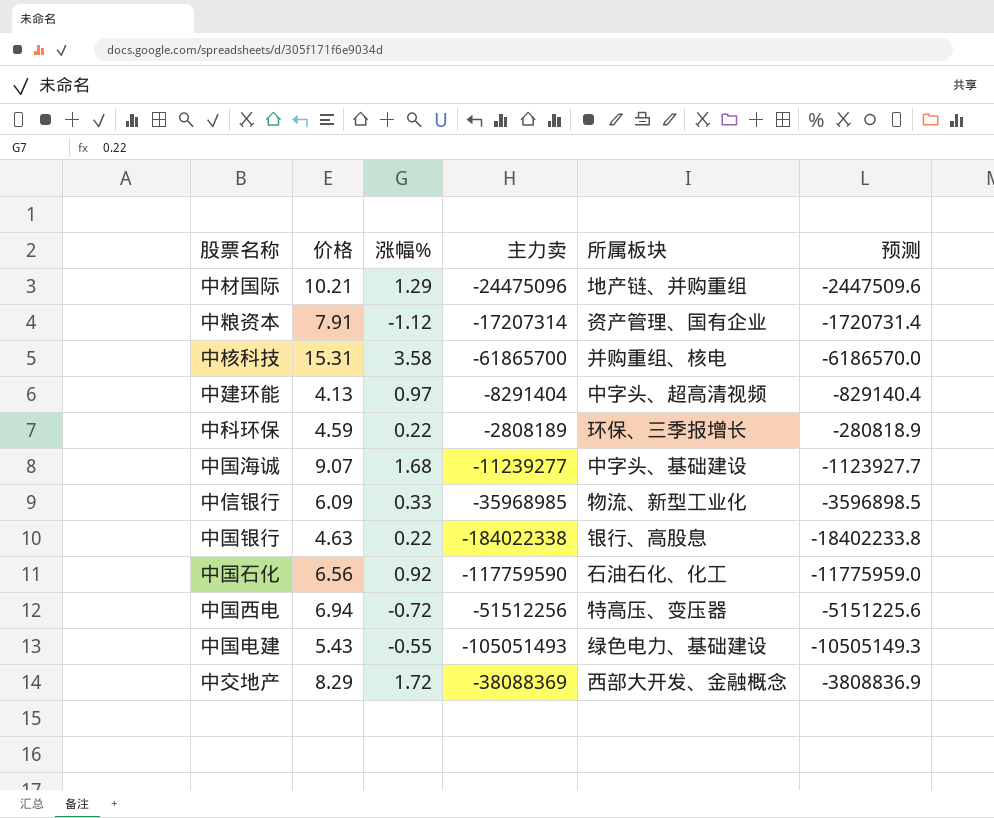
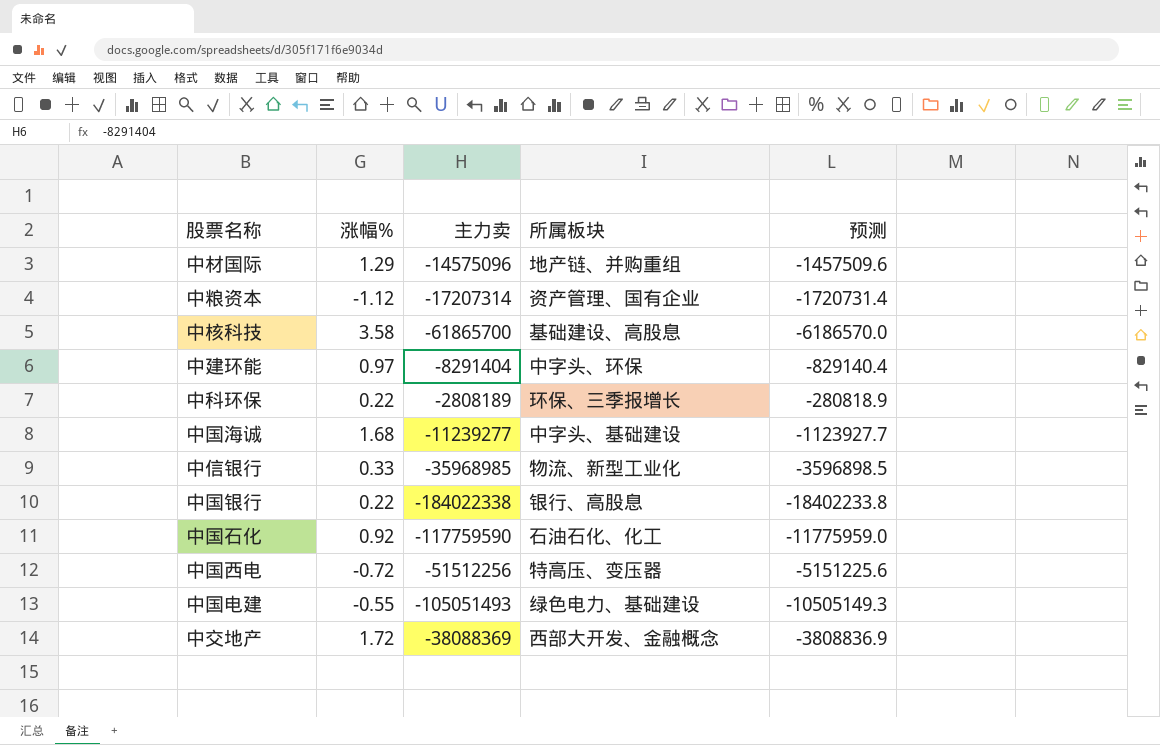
column 价格 | position: 2 -> none
中材国际 | 主力卖: -24475096 -> -14575096
中材国际 | 预测: -2447509.6 -> -1457509.6
中核科技 | 所属板块: 并购重组、核电 -> 基础建设、高股息
中建环能 | 所属板块: 中字头、超高清视频 -> 中字头、环保

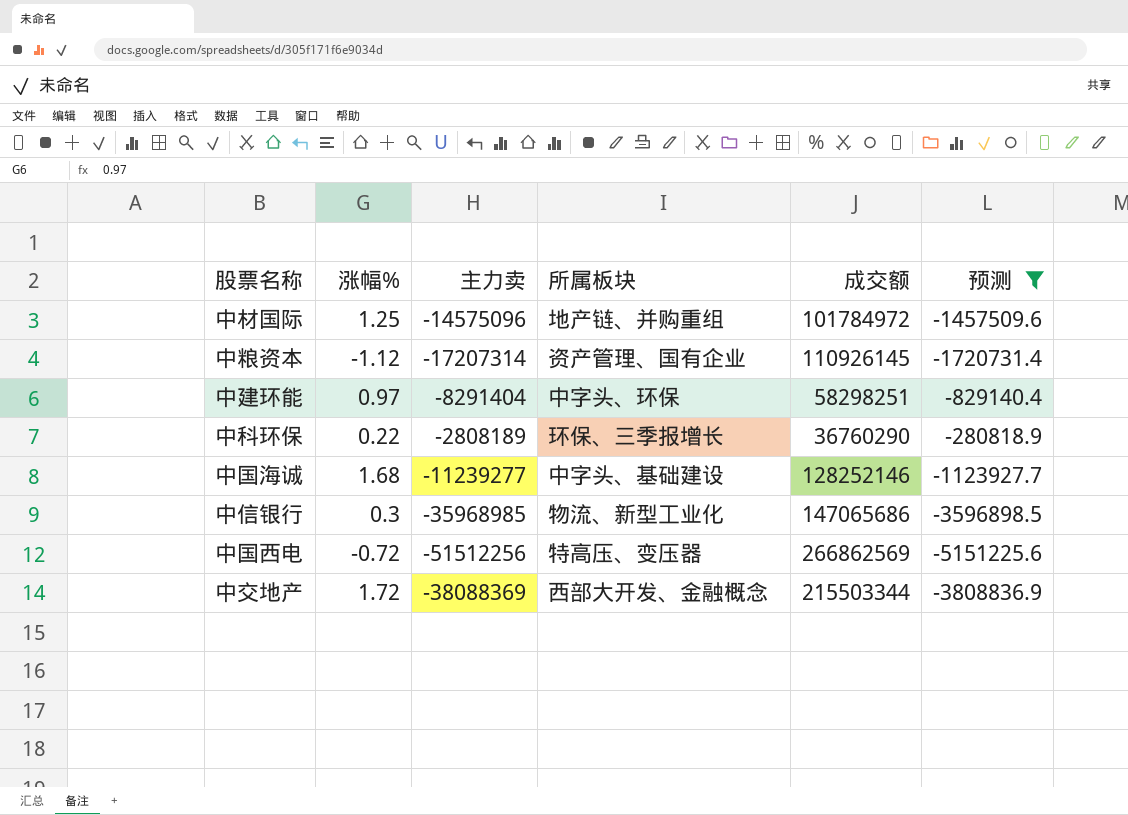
filter: none -> 预测 >= -5151225.6
column 成交额 | position: none -> 5
中材国际 | 涨幅%: 1.29 -> 1.25
中信银行 | 涨幅%: 0.33 -> 0.3

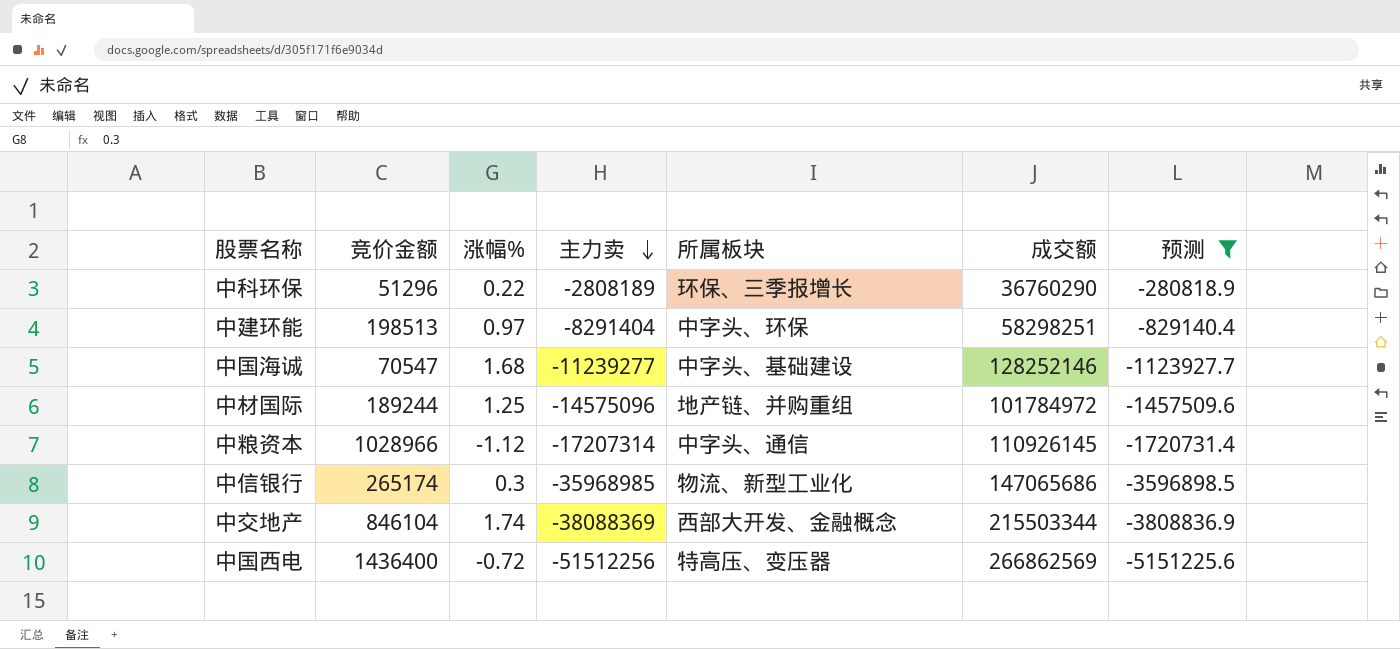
row order: none -> 主力卖 descending
column 竞价金额 | position: none -> 2
中粮资本 | 所属板块: 资产管理、国有企业 -> 中字头、通信
中交地产 | 涨幅%: 1.72 -> 1.74

